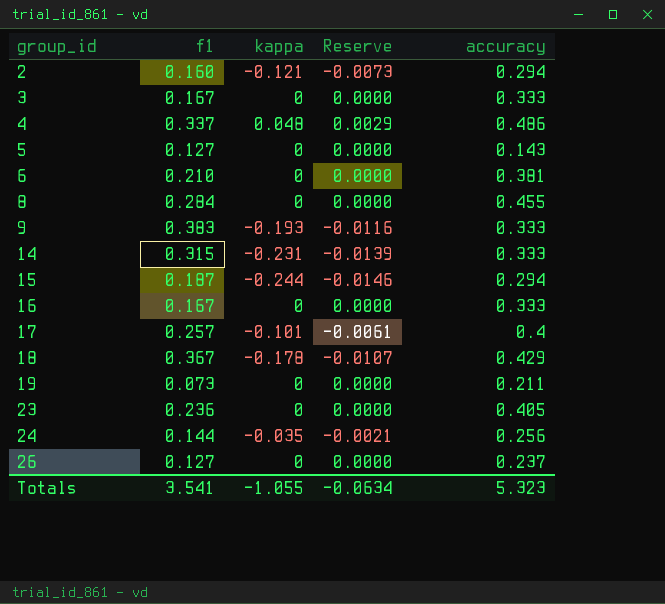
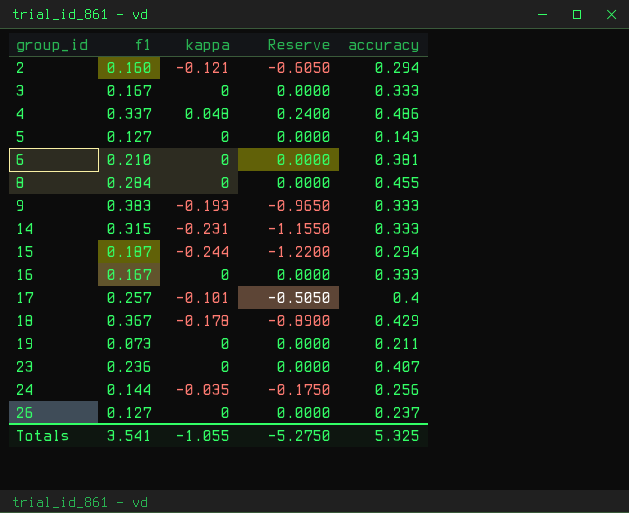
column Reserve | formula: [kappa] * 0.06 -> [kappa] * 5
23 | accuracy: 0.405 -> 0.407
Totals | Reserve: -0.0634 -> -5.2750
Totals | accuracy: 5.323 -> 5.325

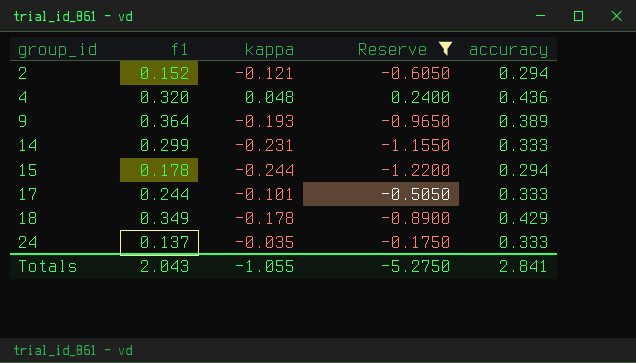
filter: none -> Reserve != 0.0000
2 | f1: 0.160 -> 0.152
4 | f1: 0.337 -> 0.320
4 | accuracy: 0.486 -> 0.436
9 | f1: 0.383 -> 0.364
9 | accuracy: 0.333 -> 0.389
14 | f1: 0.315 -> 0.299
15 | f1: 0.187 -> 0.178
17 | f1: 0.257 -> 0.244
17 | accuracy: 0.4 -> 0.333
18 | f1: 0.367 -> 0.349
24 | f1: 0.144 -> 0.137
24 | accuracy: 0.256 -> 0.333
Totals | f1: 3.541 -> 2.043
Totals | accuracy: 5.325 -> 2.841

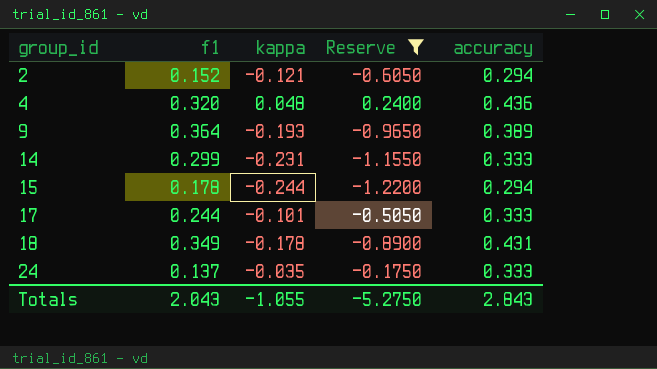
18 | accuracy: 0.429 -> 0.431
Totals | accuracy: 2.841 -> 2.843

